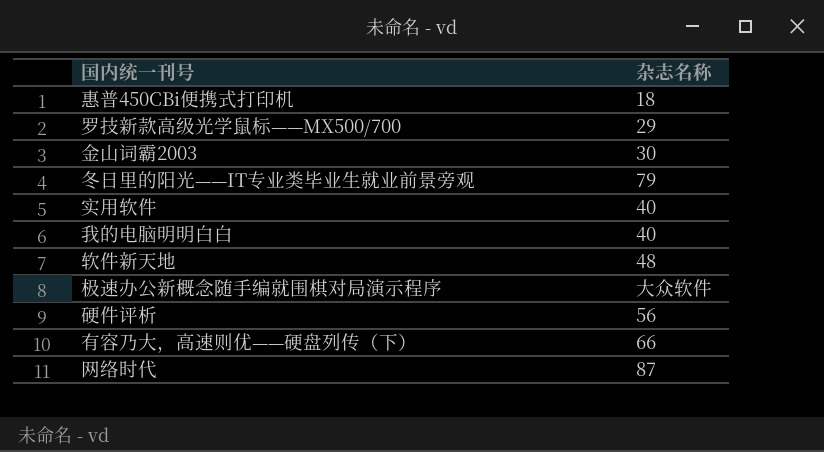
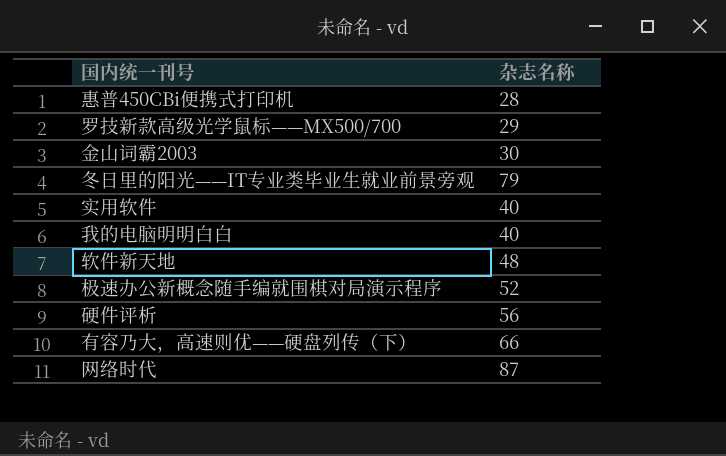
惠普450CBi便携式打印机 | 杂志名称: 18 -> 28
极速办公新概念随手编就围棋对局演示程序 | 杂志名称: 大众软件 -> 52

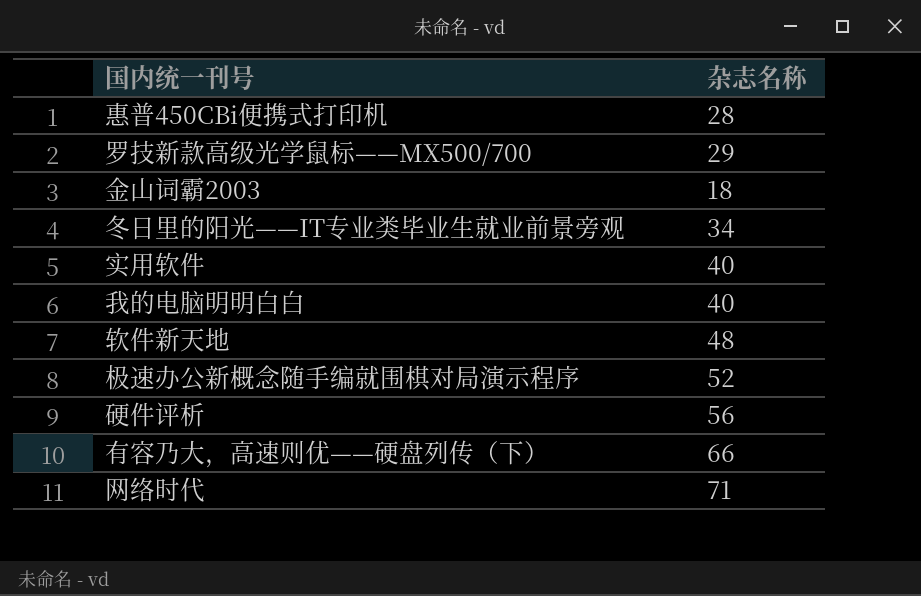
金山词霸2003 | 杂志名称: 30 -> 18
冬日里的阳光——IT专业类毕业生就业前景旁观 | 杂志名称: 79 -> 34
网络时代 | 杂志名称: 87 -> 71

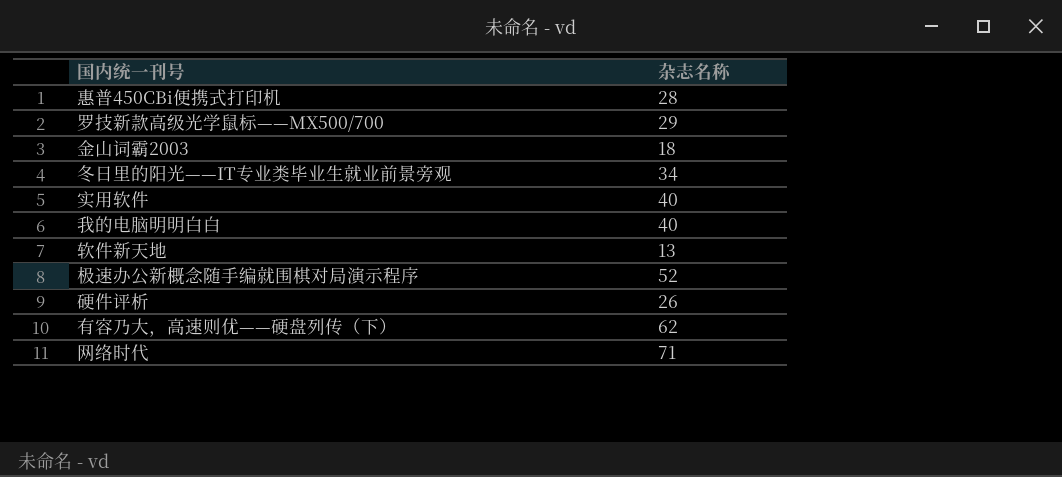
软件新天地 | 杂志名称: 48 -> 13
硬件评析 | 杂志名称: 56 -> 26
有容乃大，高速则优——硬盘列传（下） | 杂志名称: 66 -> 62

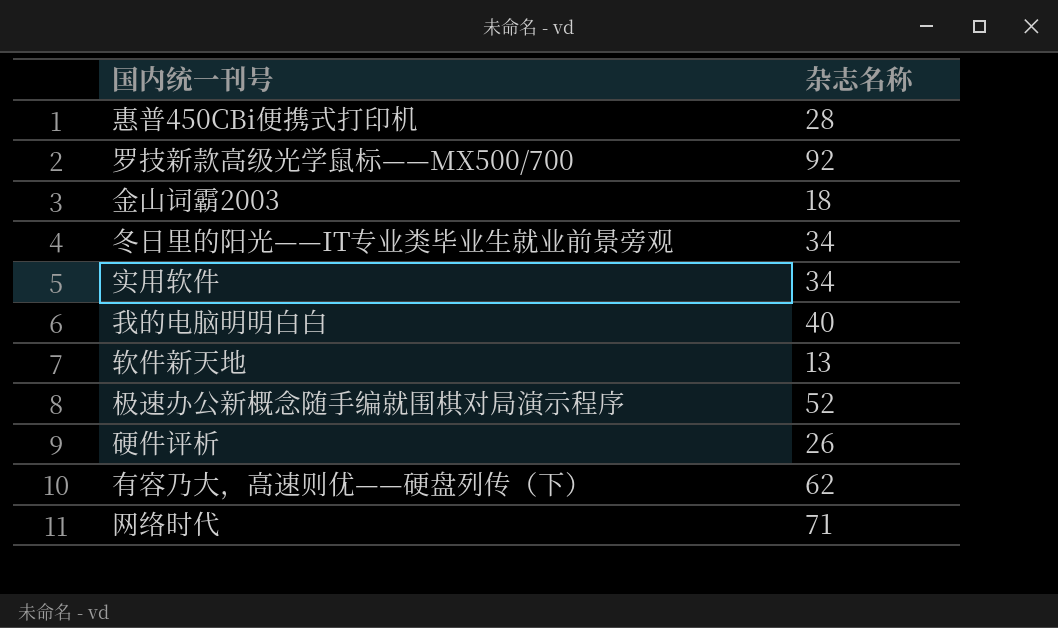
罗技新款高级光学鼠标——MX500/700 | 杂志名称: 29 -> 92
实用软件 | 杂志名称: 40 -> 34

